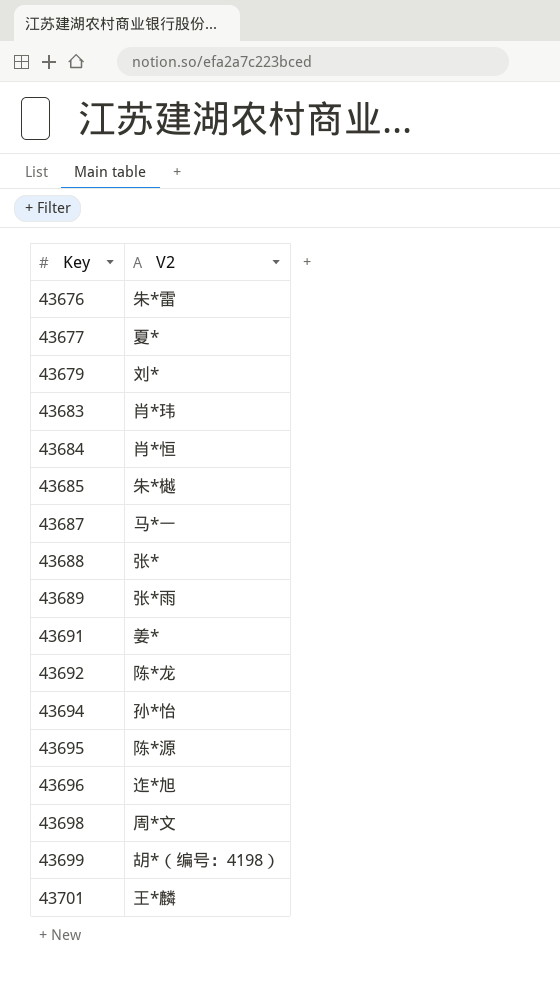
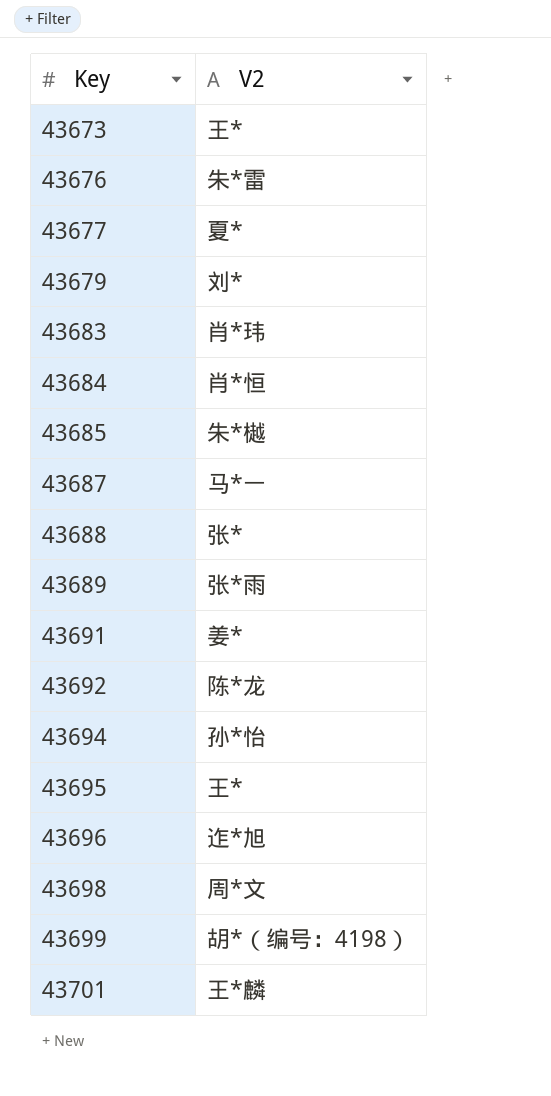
row 43673: none -> 王*
43695 | V2: 陈*源 -> 王*

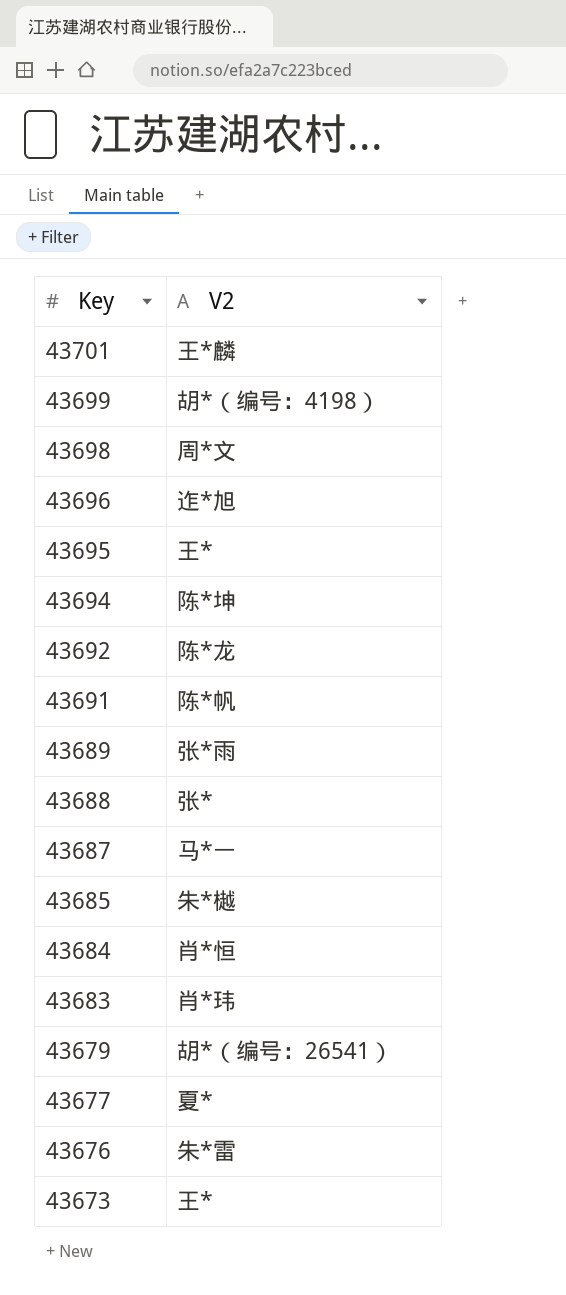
row order: Key ascending -> Key descending
43694 | V2: 孙*怡 -> 陈*坤
43691 | V2: 姜* -> 陈*帆
43679 | V2: 刘* -> 胡*（编号：26541）

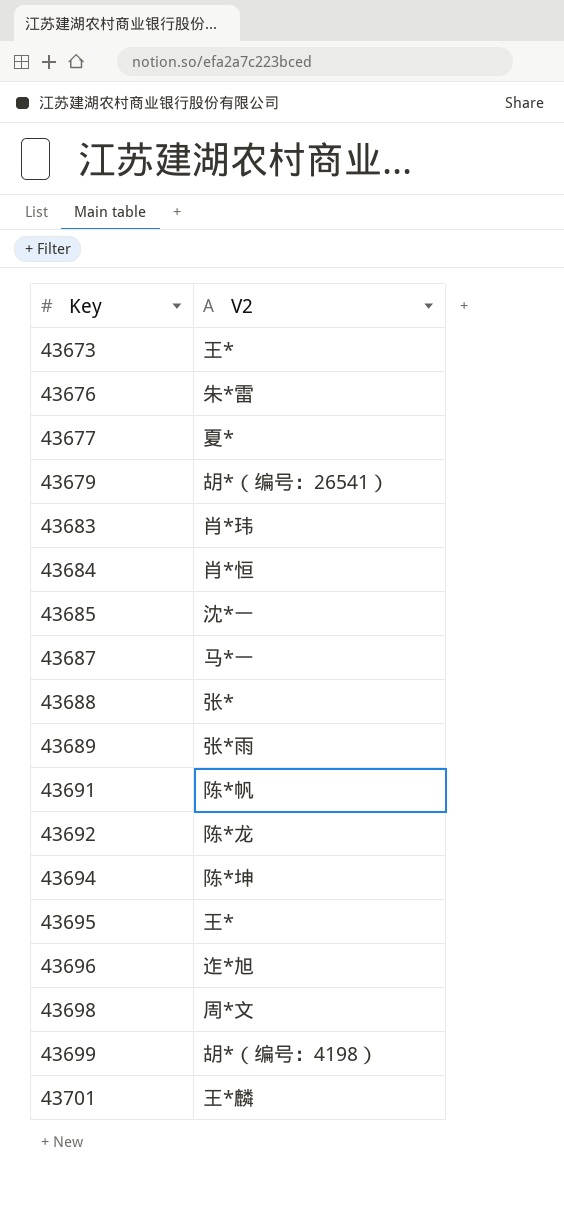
row order: Key descending -> Key ascending
43685 | V2: 朱*樾 -> 沈*一

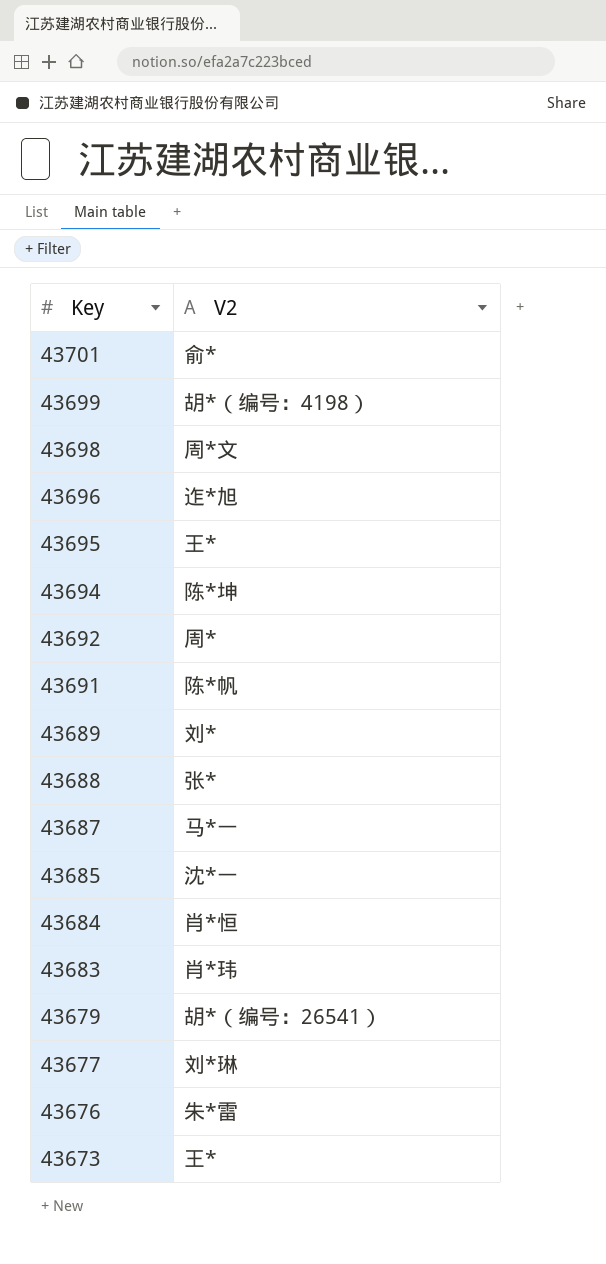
row order: Key ascending -> Key descending
43701 | V2: 王*麟 -> 俞*
43692 | V2: 陈*龙 -> 周*
43689 | V2: 张*雨 -> 刘*
43677 | V2: 夏* -> 刘*琳

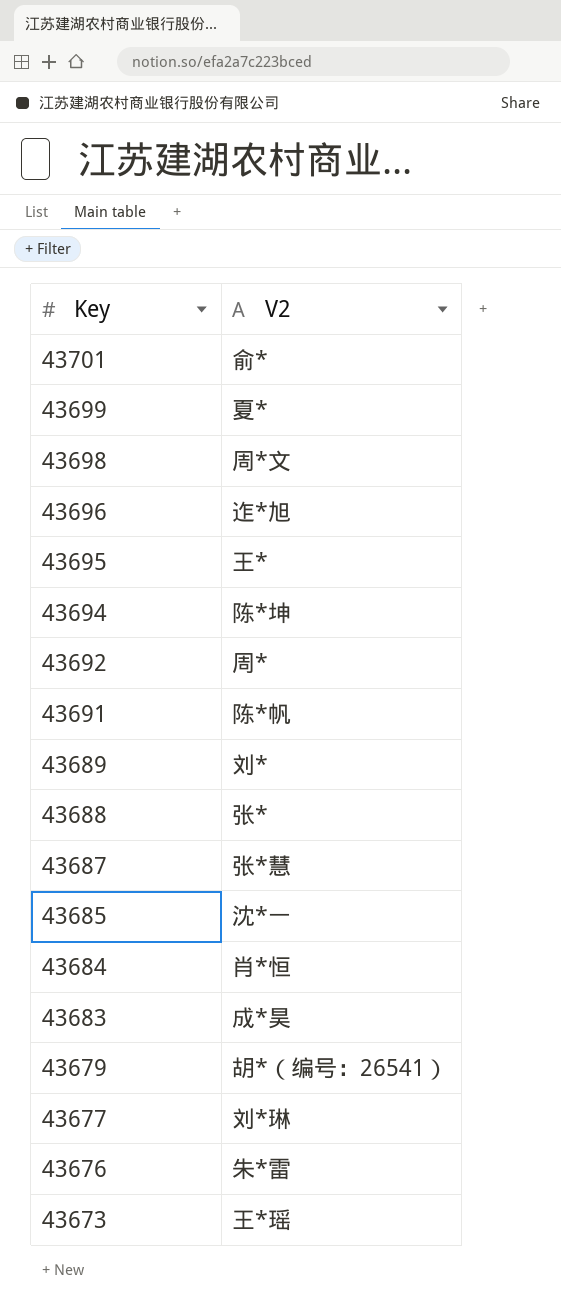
43699 | V2: 胡*（编号：4198） -> 夏*
43687 | V2: 马*一 -> 张*慧
43683 | V2: 肖*玮 -> 成*昊
43673 | V2: 王* -> 王*瑶

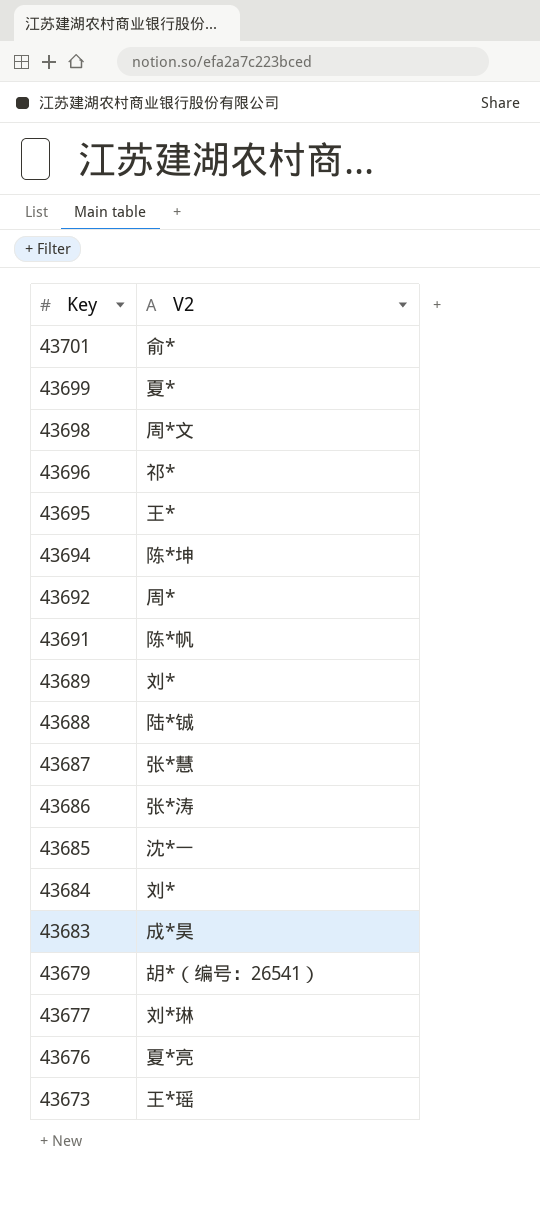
43696 | V2: 迮*旭 -> 祁*
43688 | V2: 张* -> 陆*铖
row 43686: none -> 张*涛
43684 | V2: 肖*恒 -> 刘*
43676 | V2: 朱*雷 -> 夏*亮

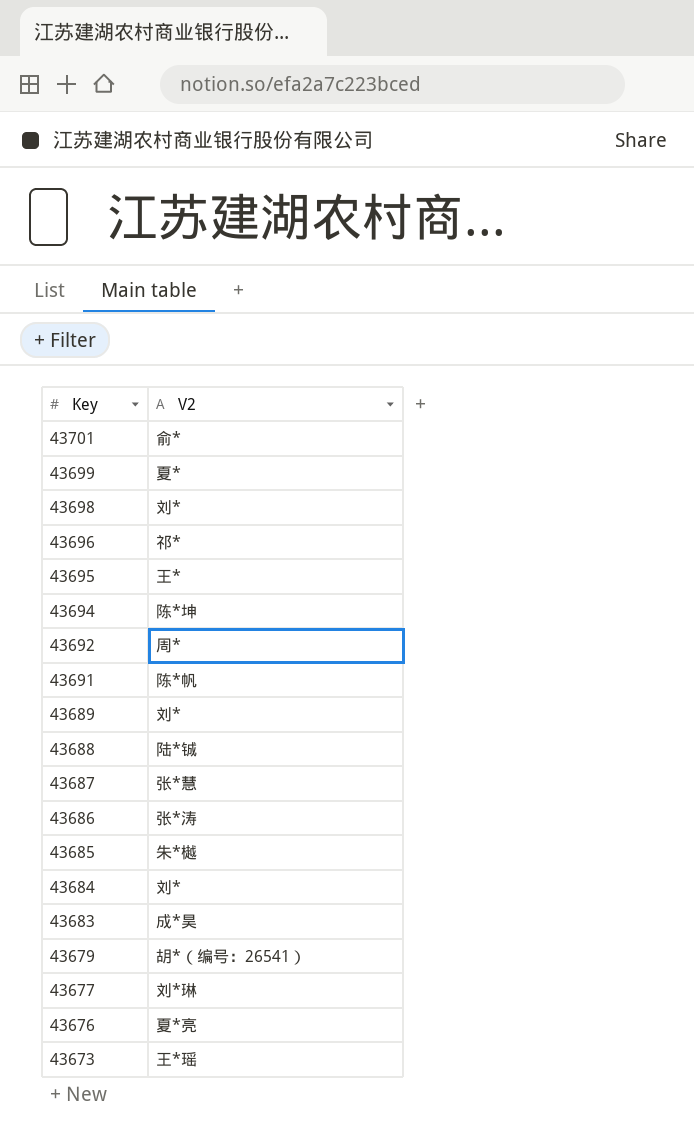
43698 | V2: 周*文 -> 刘*
43685 | V2: 沈*一 -> 朱*樾

